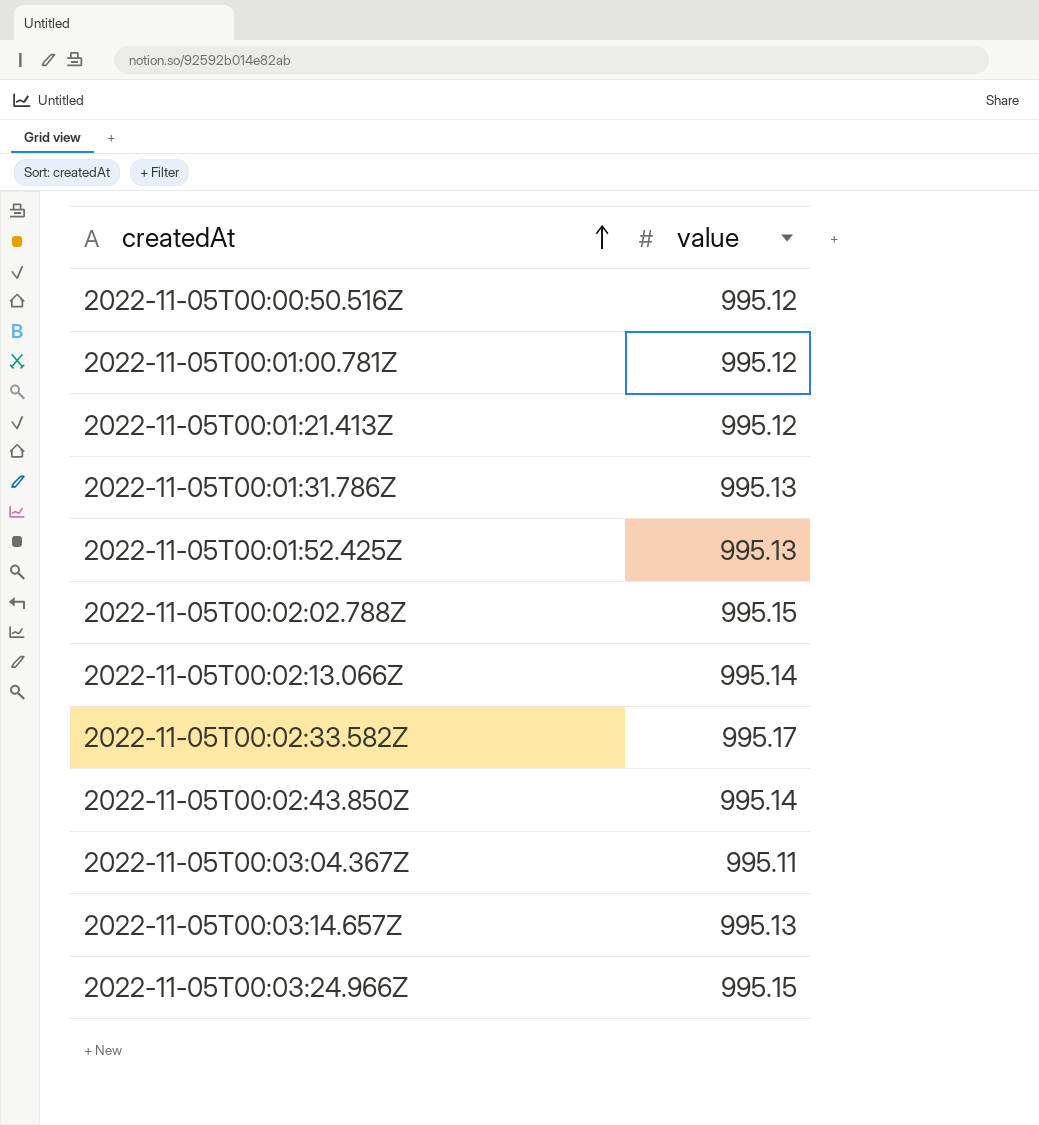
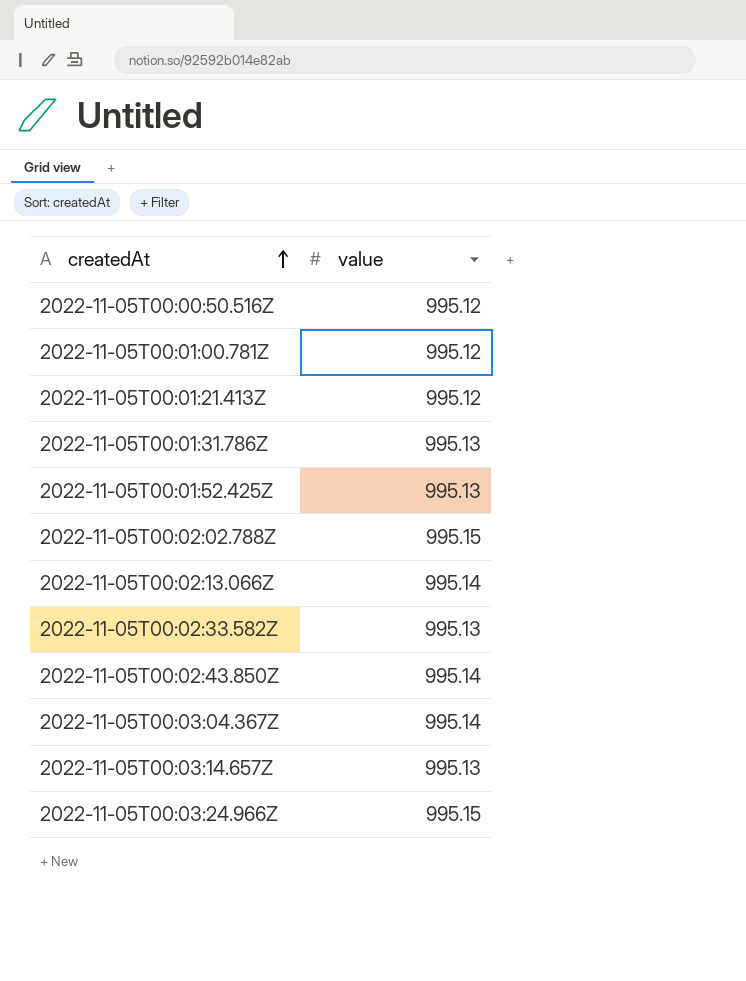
2022-11-05T00:02:33.582Z | value: 995.17 -> 995.13
2022-11-05T00:03:04.367Z | value: 995.11 -> 995.14

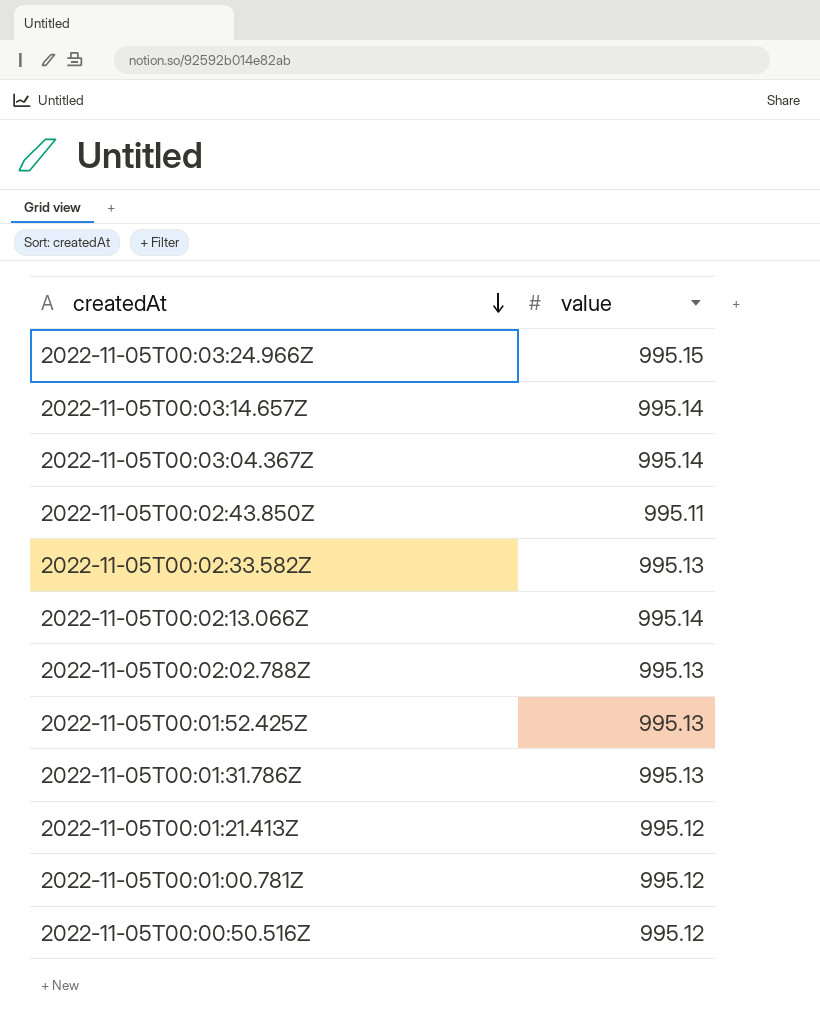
row order: createdAt ascending -> createdAt descending
2022-11-05T00:03:14.657Z | value: 995.13 -> 995.14
2022-11-05T00:02:43.850Z | value: 995.14 -> 995.11
2022-11-05T00:02:02.788Z | value: 995.15 -> 995.13

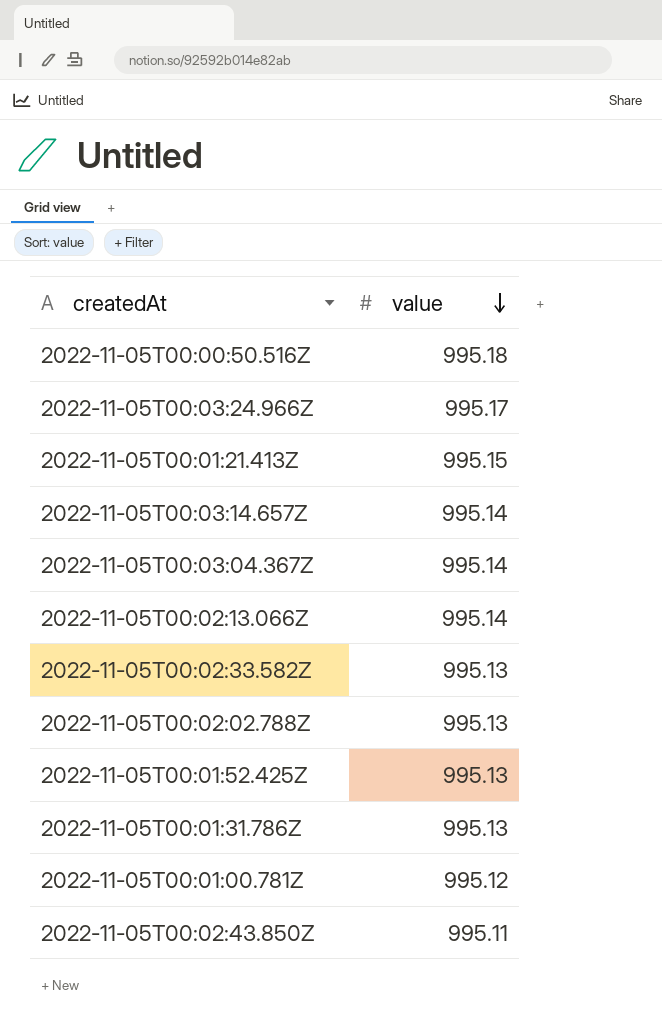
row order: createdAt descending -> value descending
2022-11-05T00:00:50.516Z | value: 995.12 -> 995.18
2022-11-05T00:03:24.966Z | value: 995.15 -> 995.17
2022-11-05T00:01:21.413Z | value: 995.12 -> 995.15

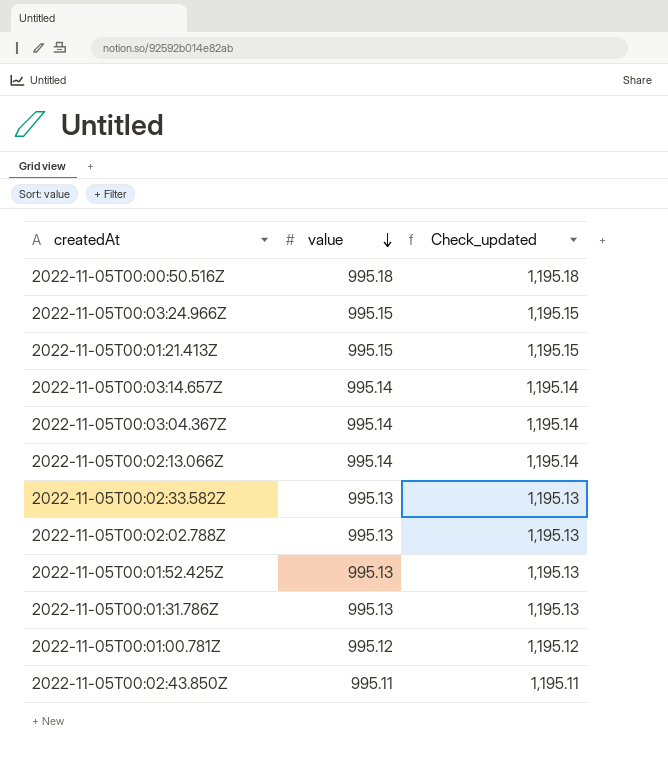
column Check_updated | formula: none -> [value] + 200
2022-11-05T00:03:24.966Z | value: 995.17 -> 995.15

